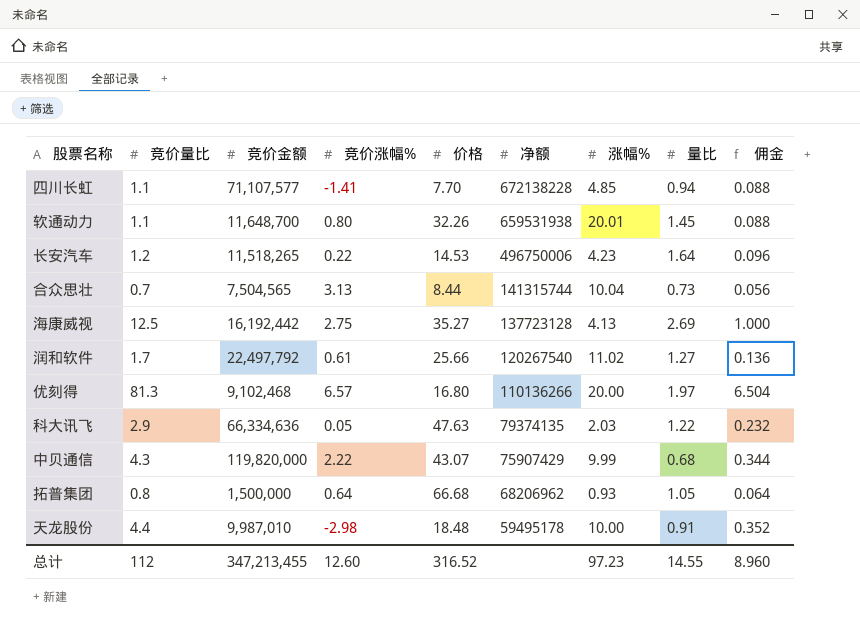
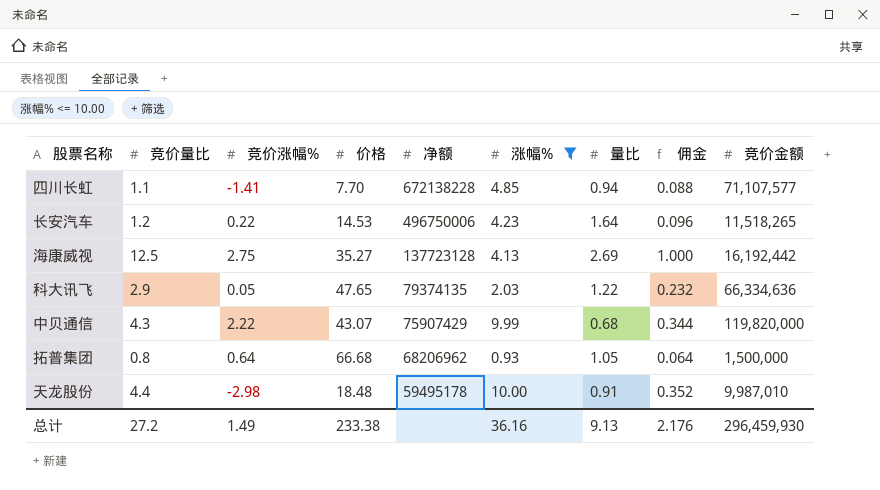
filter: none -> 涨幅% <= 10.00
column 竞价金额 | position: 3 -> 9
科大讯飞 | 价格: 47.63 -> 47.65
总计 | 竞价量比: 112 -> 27.2
总计 | 竞价涨幅%: 12.60 -> 1.49
总计 | 价格: 316.52 -> 233.38
总计 | 涨幅%: 97.23 -> 36.16
总计 | 量比: 14.55 -> 9.13
总计 | 佣金: 8.960 -> 2.176
总计 | 竞价金额: 347,213,455 -> 296,459,930

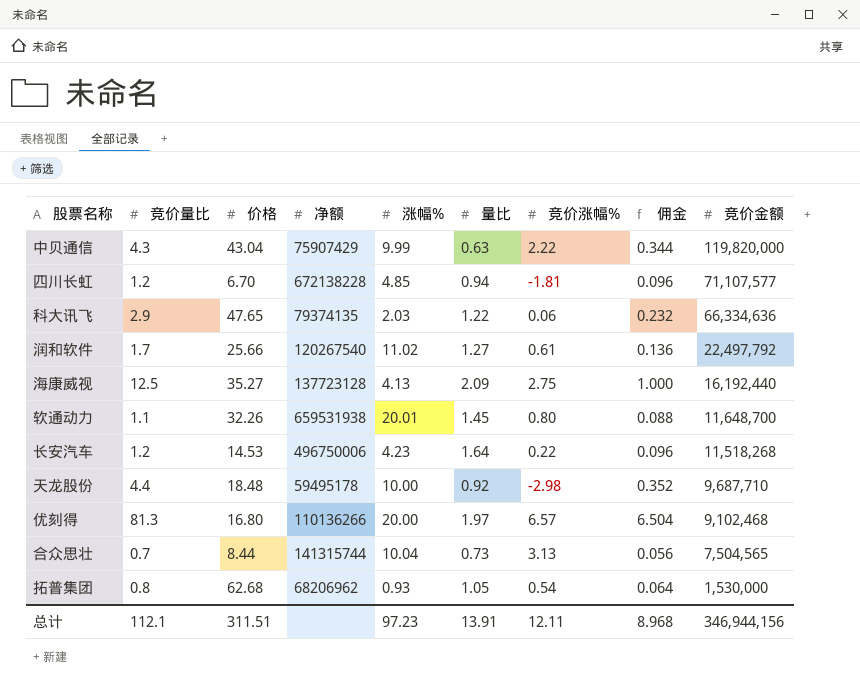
filter: 涨幅% <= 10.00 -> none
row order: 净额 descending -> 竞价金额 descending
column 竞价涨幅% | position: 3 -> 7
中贝通信 | 价格: 43.07 -> 43.04
中贝通信 | 量比: 0.68 -> 0.63
四川长虹 | 竞价量比: 1.1 -> 1.2
四川长虹 | 价格: 7.70 -> 6.70
四川长虹 | 竞价涨幅%: -1.41 -> -1.81
四川长虹 | 佣金: 0.088 -> 0.096
科大讯飞 | 竞价涨幅%: 0.05 -> 0.06
海康威视 | 量比: 2.69 -> 2.09
海康威视 | 竞价金额: 16,192,442 -> 16,192,440
长安汽车 | 竞价金额: 11,518,265 -> 11,518,268
天龙股份 | 量比: 0.91 -> 0.92
天龙股份 | 竞价金额: 9,987,010 -> 9,687,710
拓普集团 | 价格: 66.68 -> 62.68
拓普集团 | 竞价涨幅%: 0.64 -> 0.54
拓普集团 | 竞价金额: 1,500,000 -> 1,530,000
总计 | 竞价量比: 27.2 -> 112.1
总计 | 价格: 233.38 -> 311.51
总计 | 涨幅%: 36.16 -> 97.23
总计 | 量比: 9.13 -> 13.91
总计 | 竞价涨幅%: 1.49 -> 12.11
总计 | 佣金: 2.176 -> 8.968
总计 | 竞价金额: 296,459,930 -> 346,944,156

